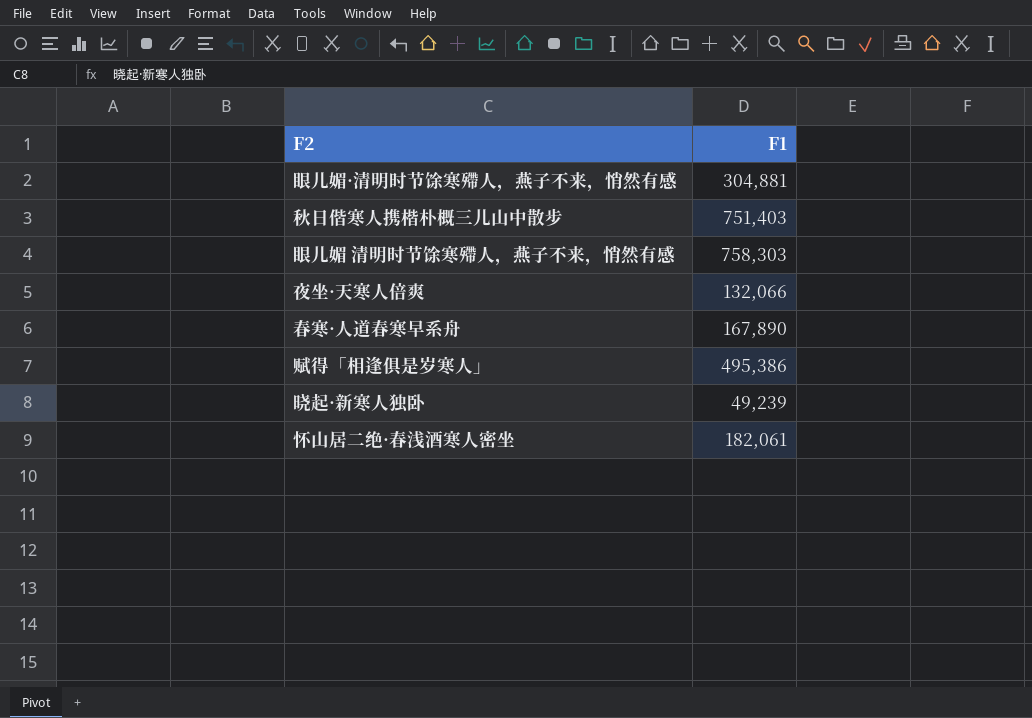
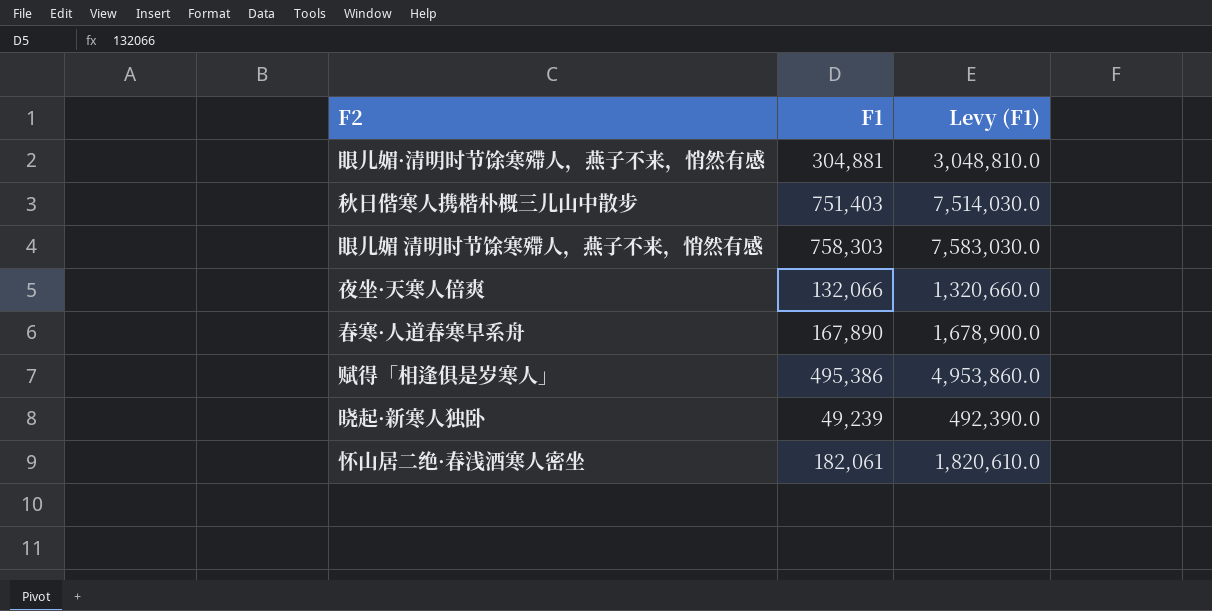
column Levy (F1) | formula: none -> [F1] * 10

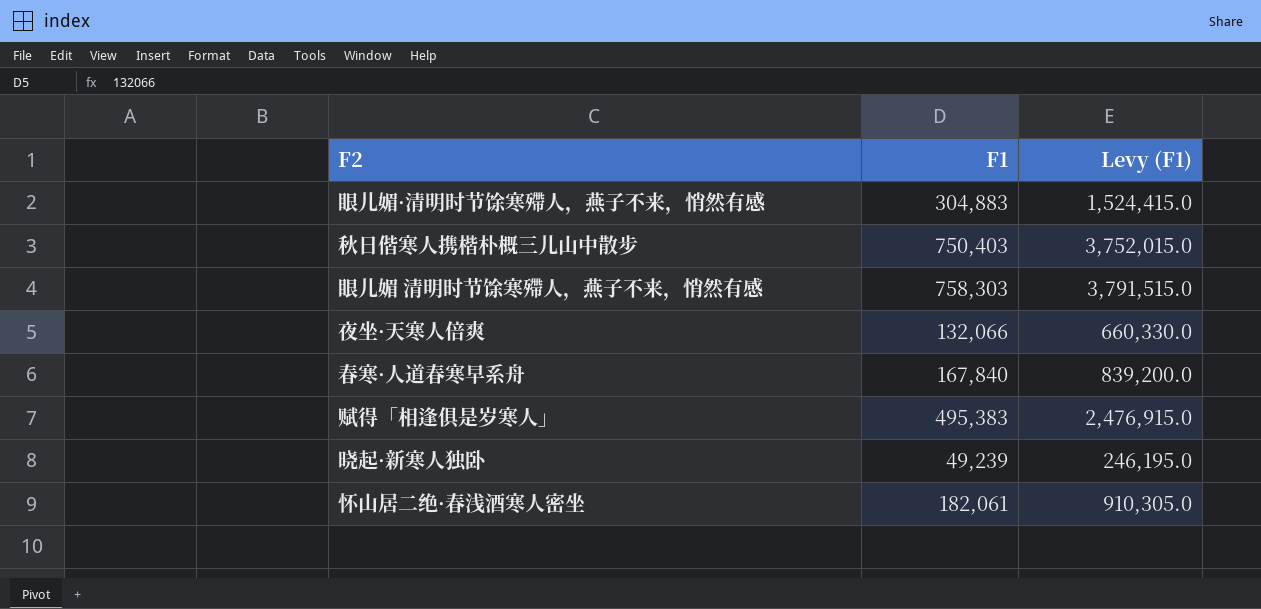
column Levy (F1) | formula: [F1] * 10 -> [F1] * 5
眼儿媚·清明时节馀寒殢人，燕子不来，悄然有感 | F1: 304,881 -> 304,883
秋日偕寒人携楷朴概三儿山中散步 | F1: 751,403 -> 750,403
春寒·人道春寒早系舟 | F1: 167,890 -> 167,840
赋得「相逢俱是岁寒人」 | F1: 495,386 -> 495,383

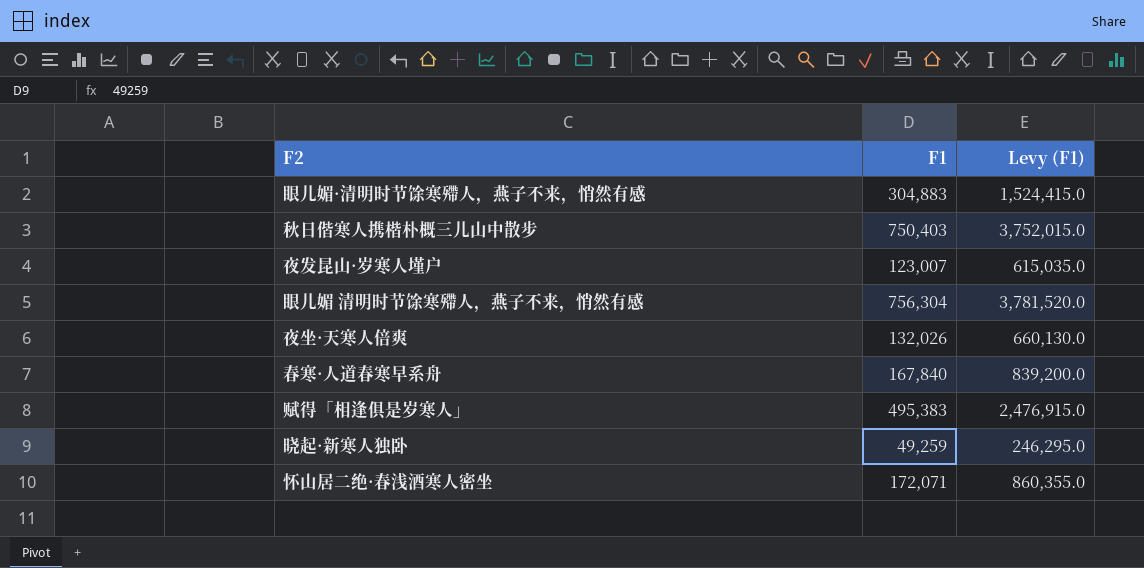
row 夜发昆山·岁寒人墐户: none -> 123,007 | 615,035.0
眼儿媚 清明时节馀寒殢人，燕子不来，悄然有感 | F1: 758,303 -> 756,304
眼儿媚 清明时节馀寒殢人，燕子不来，悄然有感 | Levy (F1): 3,791,515.0 -> 3,781,520.0
夜坐·天寒人倍爽 | F1: 132,066 -> 132,026
夜坐·天寒人倍爽 | Levy (F1): 660,330.0 -> 660,130.0
晓起·新寒人独卧 | F1: 49,239 -> 49,259
晓起·新寒人独卧 | Levy (F1): 246,195.0 -> 246,295.0
怀山居二绝·春浅酒寒人密坐 | F1: 182,061 -> 172,071
怀山居二绝·春浅酒寒人密坐 | Levy (F1): 910,305.0 -> 860,355.0

